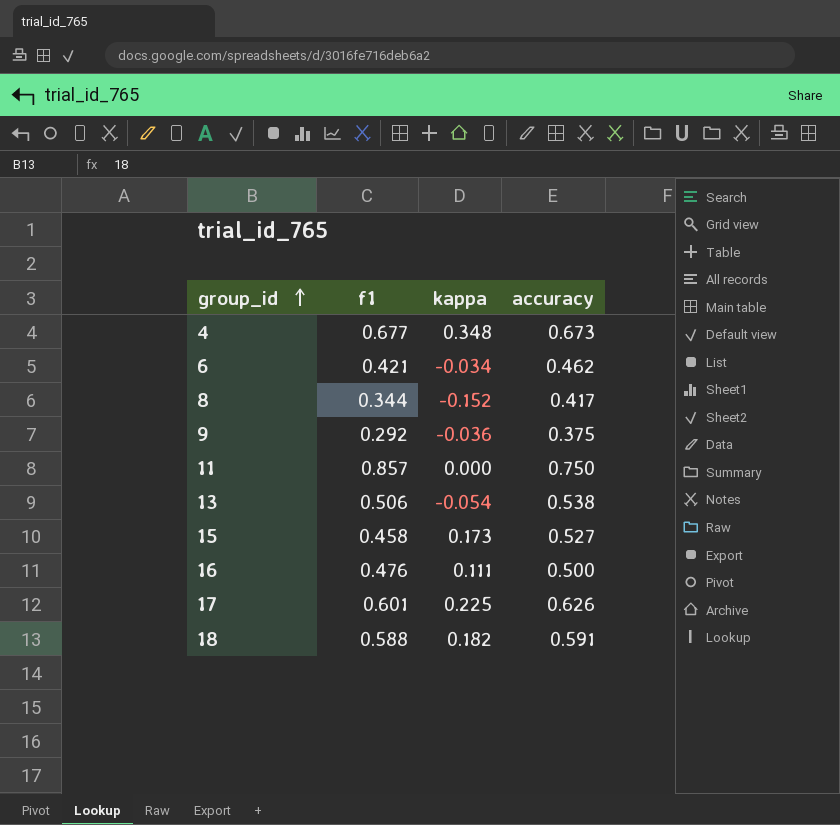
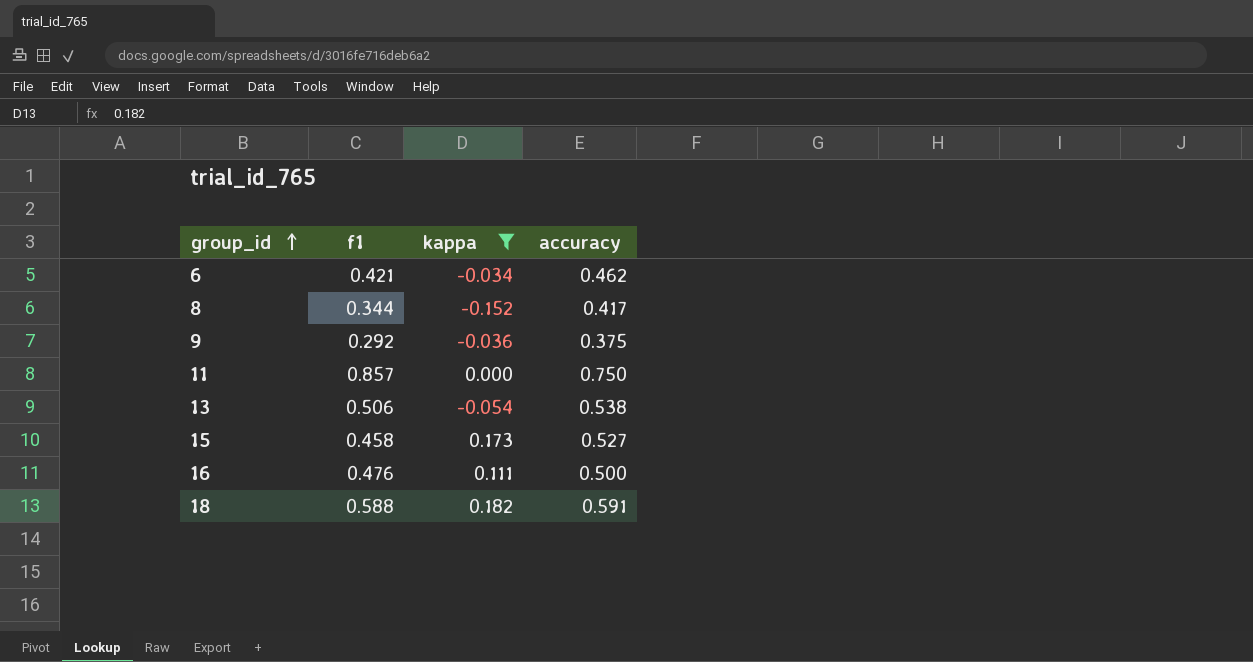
filter: none -> kappa <= 0.182

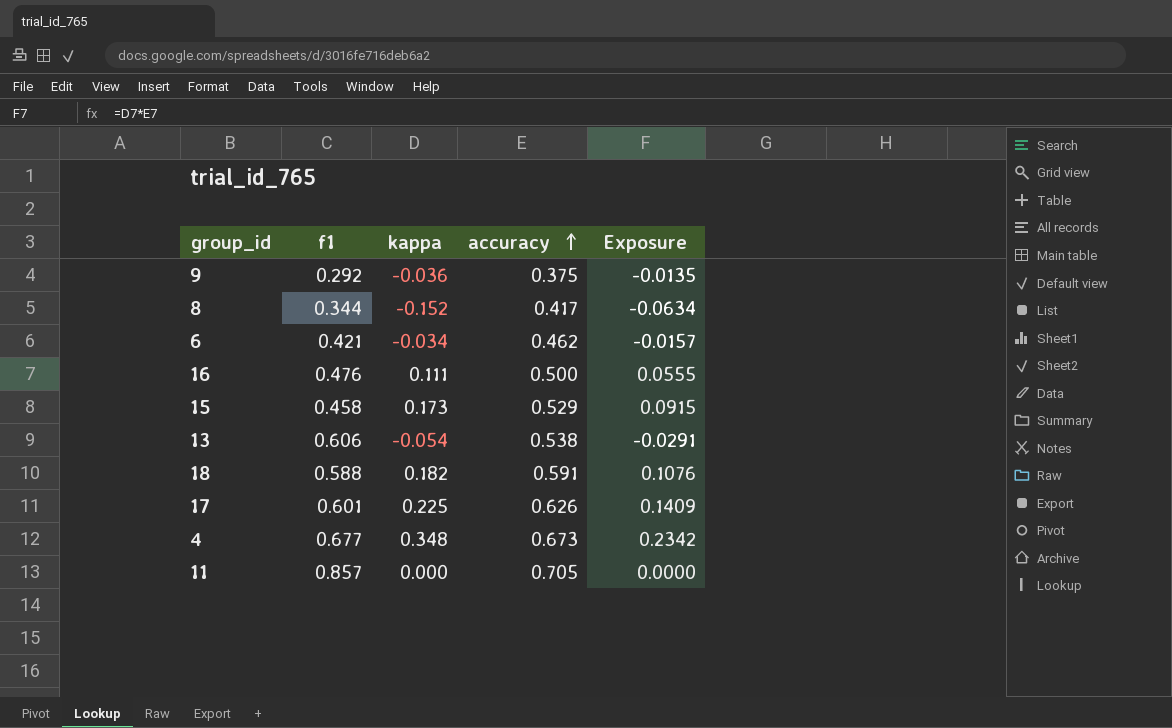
filter: kappa <= 0.182 -> none
row order: group_id ascending -> accuracy ascending
column Exposure | formula: none -> [kappa] * [accuracy]
15 | accuracy: 0.527 -> 0.529
13 | f1: 0.506 -> 0.606
11 | accuracy: 0.750 -> 0.705

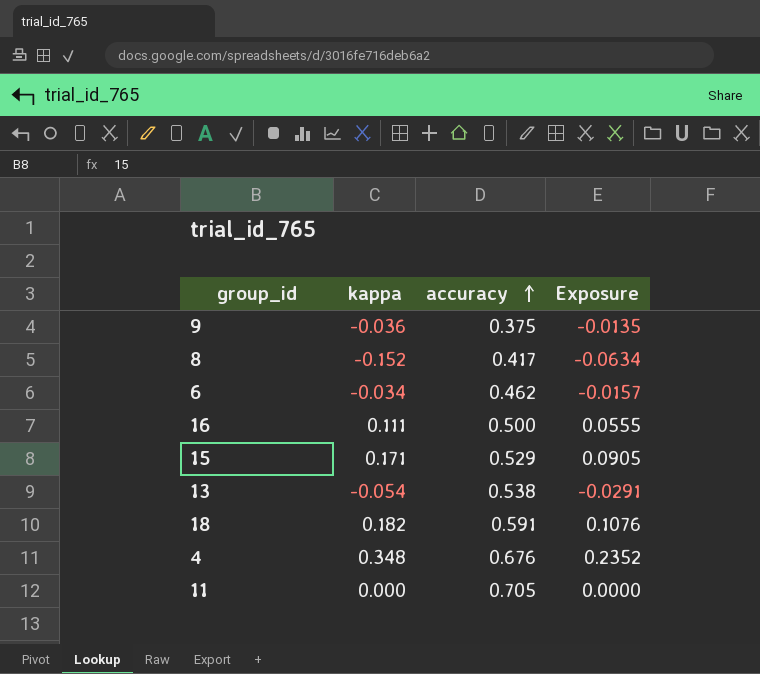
column f1 | position: 2 -> none
row 17: 0.601 | 0.225 | 0.626 | 0.1409 -> none
15 | kappa: 0.173 -> 0.171
15 | Exposure: 0.0915 -> 0.0905
4 | accuracy: 0.673 -> 0.676
4 | Exposure: 0.2342 -> 0.2352

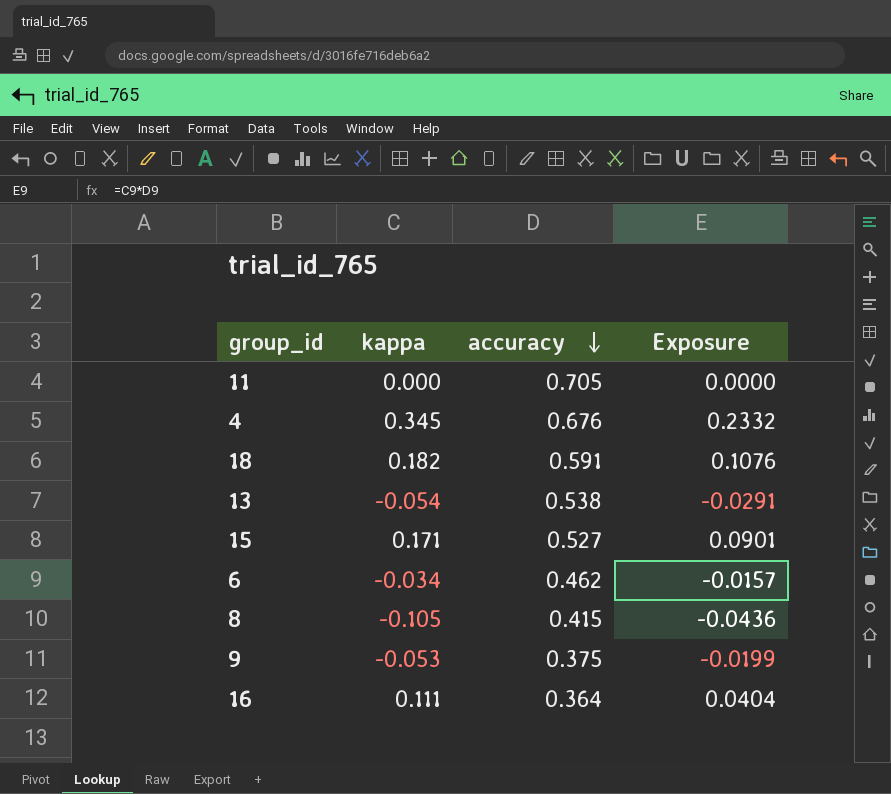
row order: accuracy ascending -> accuracy descending
4 | kappa: 0.348 -> 0.345
4 | Exposure: 0.2352 -> 0.2332
15 | accuracy: 0.529 -> 0.527
15 | Exposure: 0.0905 -> 0.0901
8 | kappa: -0.152 -> -0.105
8 | accuracy: 0.417 -> 0.415
8 | Exposure: -0.0634 -> -0.0436
9 | kappa: -0.036 -> -0.053
9 | Exposure: -0.0135 -> -0.0199
16 | accuracy: 0.500 -> 0.364
16 | Exposure: 0.0555 -> 0.0404

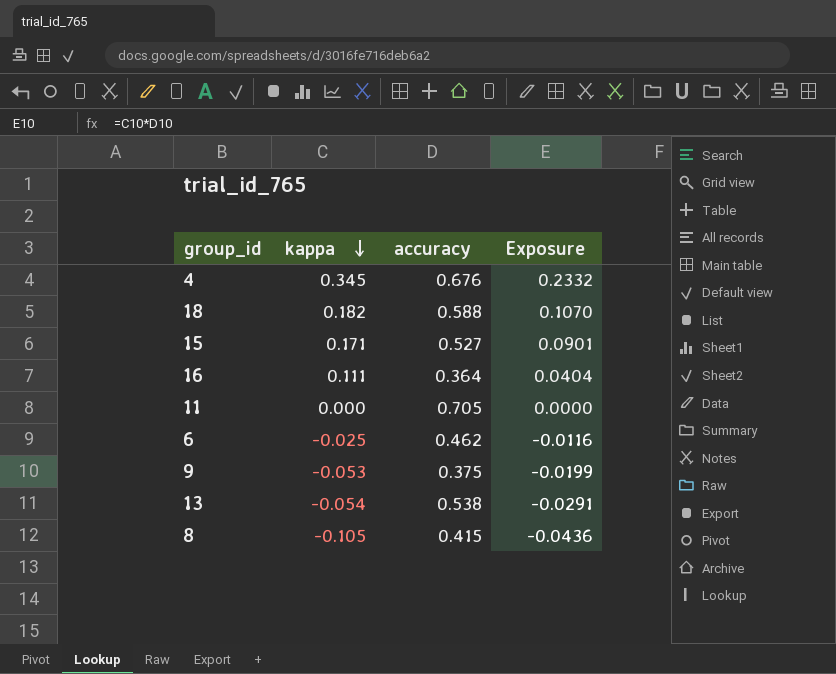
row order: accuracy descending -> kappa descending
18 | accuracy: 0.591 -> 0.588
18 | Exposure: 0.1076 -> 0.1070
6 | kappa: -0.034 -> -0.025
6 | Exposure: -0.0157 -> -0.0116

